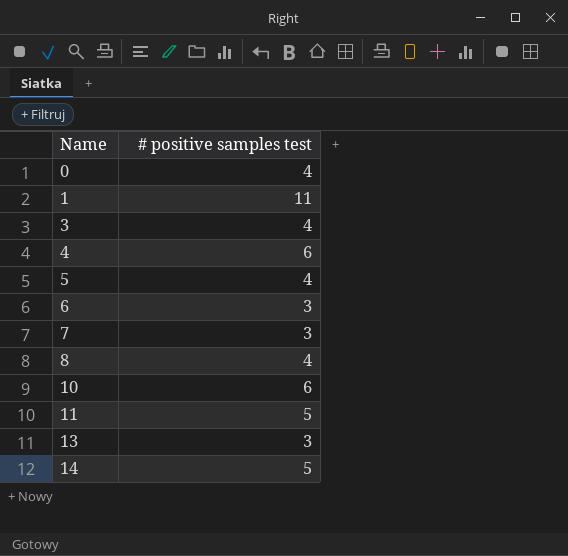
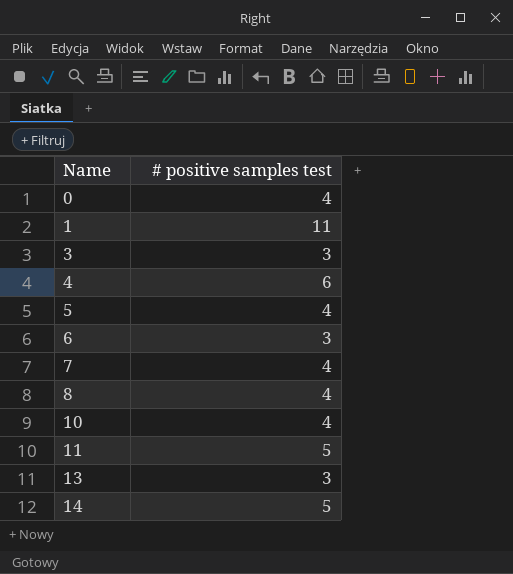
3 | # positive samples test: 4 -> 3
7 | # positive samples test: 3 -> 4
10 | # positive samples test: 6 -> 4

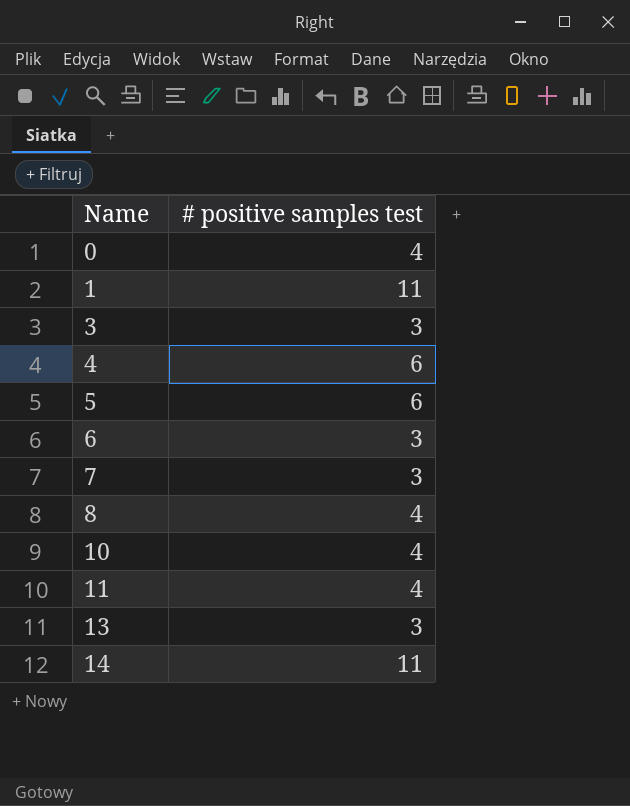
5 | # positive samples test: 4 -> 6
7 | # positive samples test: 4 -> 3
11 | # positive samples test: 5 -> 4
14 | # positive samples test: 5 -> 11

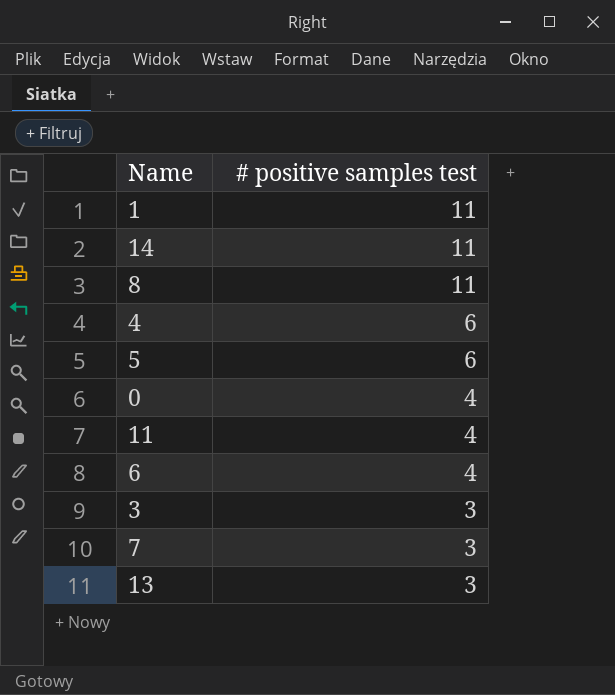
row order: Name ascending -> # positive samples test descending
row 10: 4 -> none
8 | # positive samples test: 4 -> 11
6 | # positive samples test: 3 -> 4

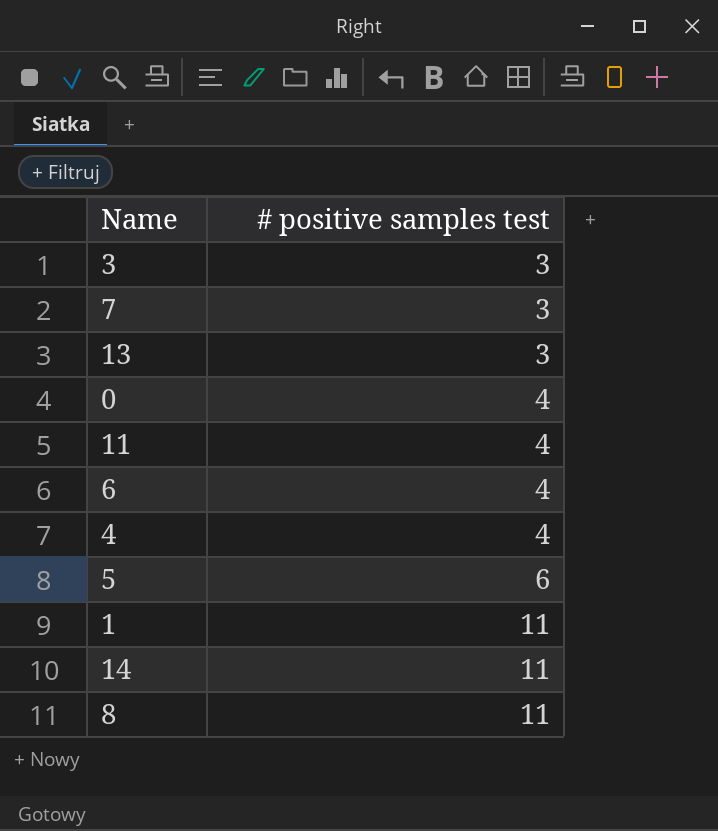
row order: # positive samples test descending -> # positive samples test ascending
4 | # positive samples test: 6 -> 4

